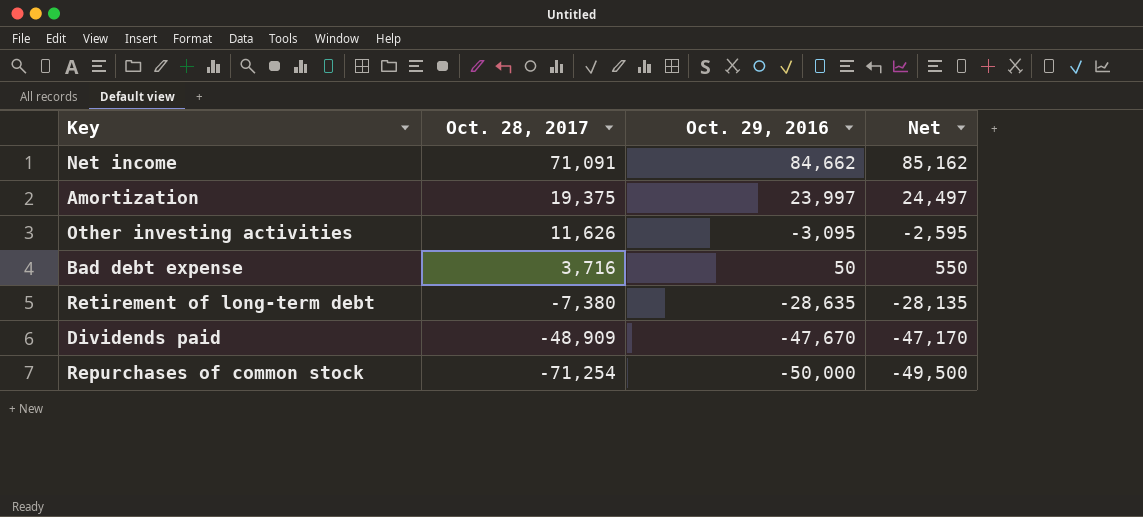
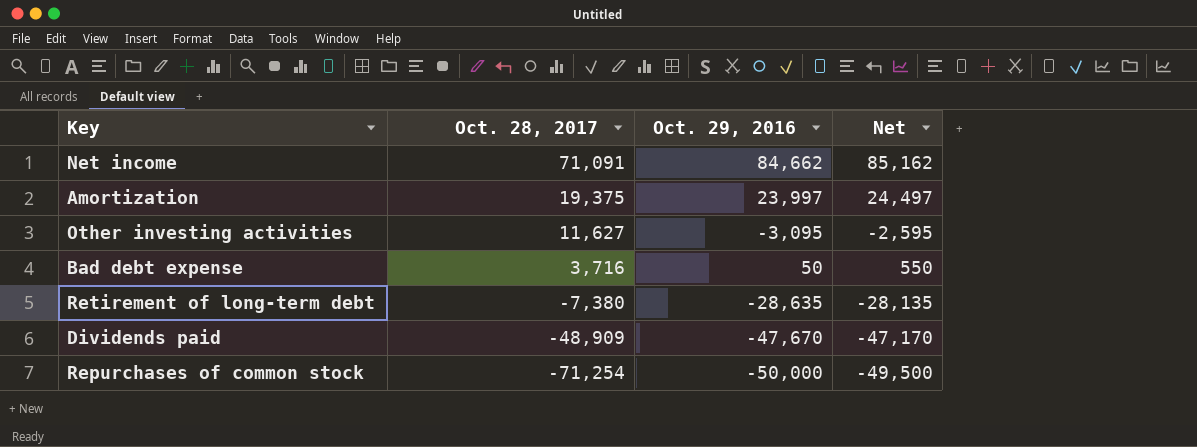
Other investing activities | Oct. 28, 2017: 11,626 -> 11,627

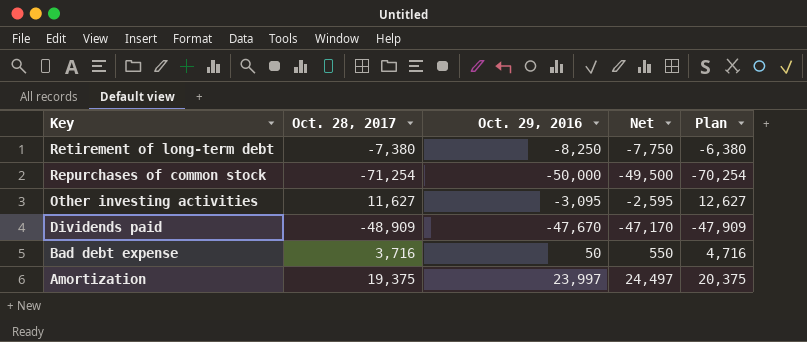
row order: Oct. 28, 2017 descending -> Key descending
column Plan | formula: none -> [Oct. 28, 2017] + 1000
row Net income: 71,091 | 84,662 | 85,162 -> none
Retirement of long-term debt | Oct. 29, 2016: -28,635 -> -8,250
Retirement of long-term debt | Net: -28,135 -> -7,750

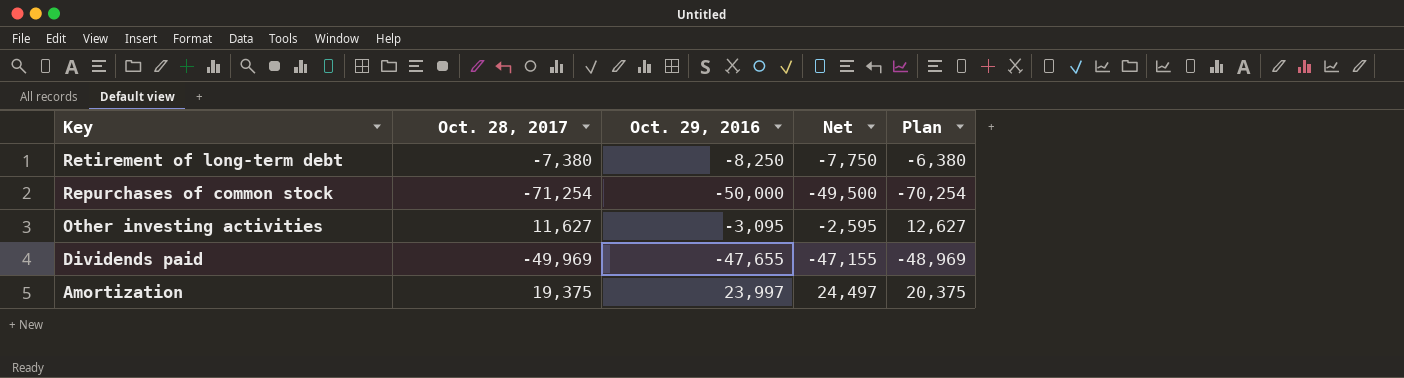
row Bad debt expense: 3,716 | 50 | 550 | 4,716 -> none
Dividends paid | Oct. 28, 2017: -48,909 -> -49,969
Dividends paid | Oct. 29, 2016: -47,670 -> -47,655
Dividends paid | Net: -47,170 -> -47,155
Dividends paid | Plan: -47,909 -> -48,969

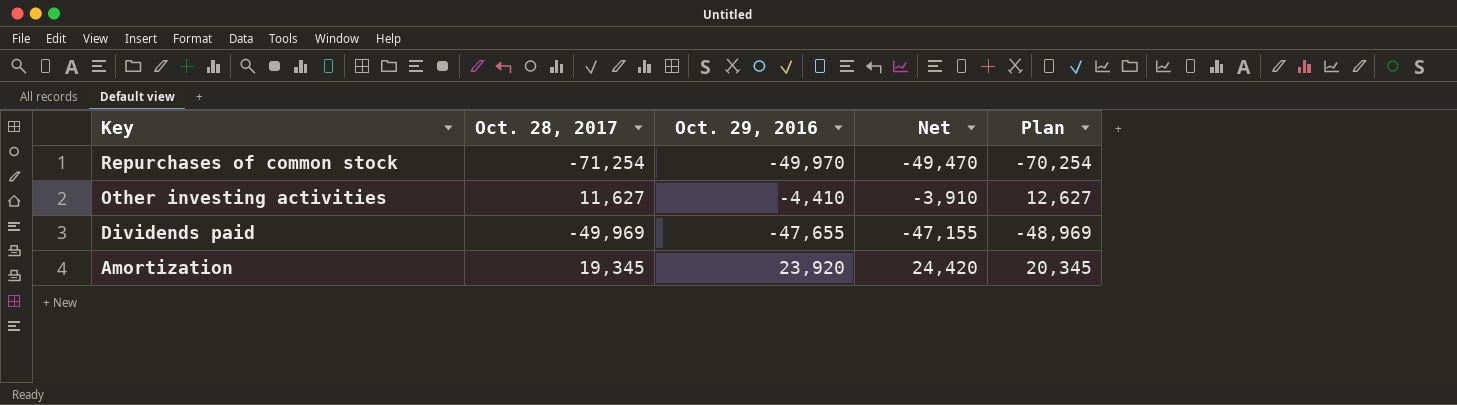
row Retirement of long-term debt: -7,380 | -8,250 | -7,750 | -6,380 -> none
Repurchases of common stock | Oct. 29, 2016: -50,000 -> -49,970
Repurchases of common stock | Net: -49,500 -> -49,470
Other investing activities | Oct. 29, 2016: -3,095 -> -4,410
Other investing activities | Net: -2,595 -> -3,910
Amortization | Oct. 28, 2017: 19,375 -> 19,345
Amortization | Oct. 29, 2016: 23,997 -> 23,920
Amortization | Net: 24,497 -> 24,420
Amortization | Plan: 20,375 -> 20,345

